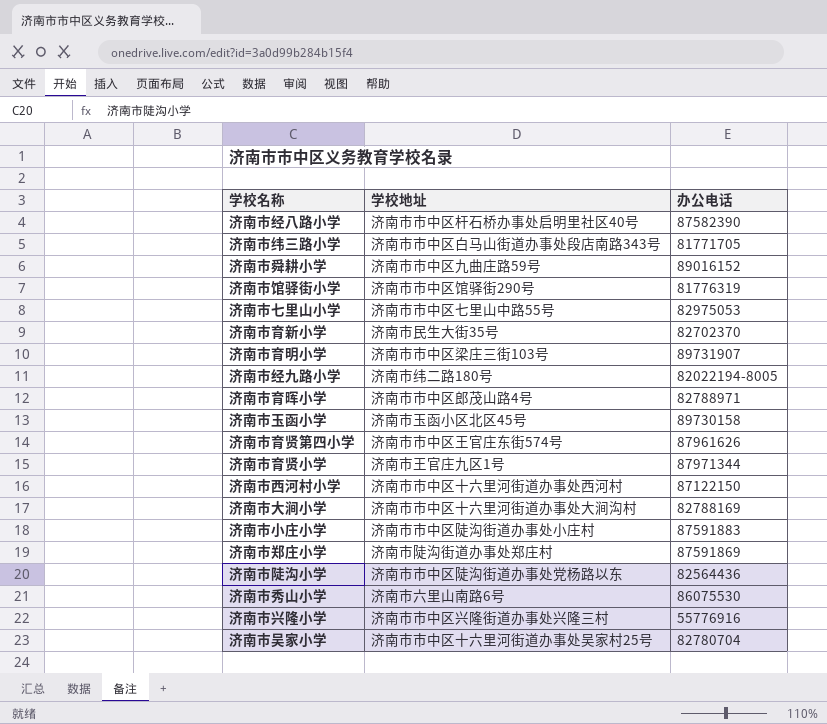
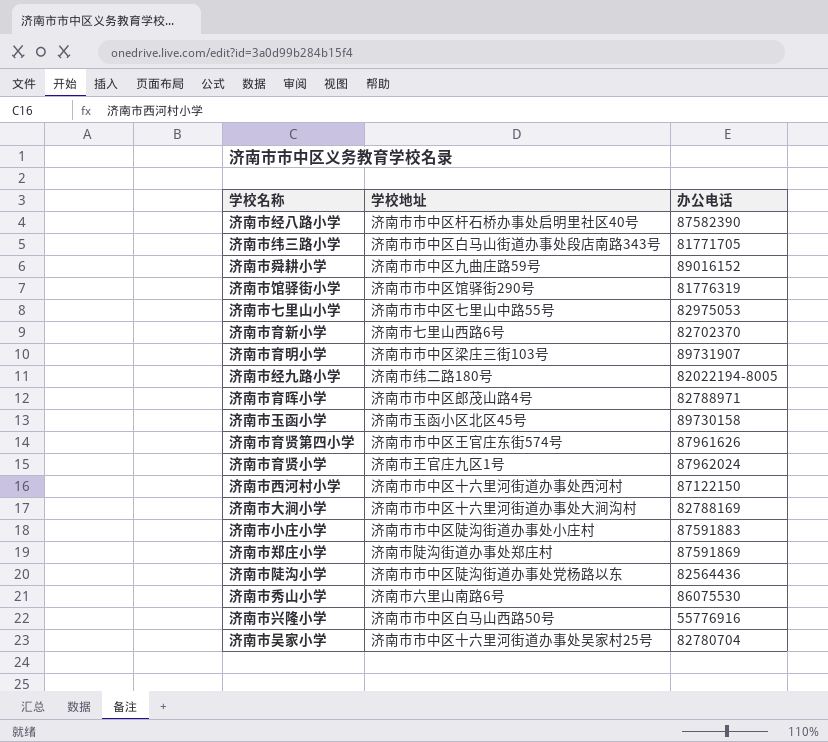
济南市育新小学 | 学校地址: 济南市民生大街35号 -> 济南市七里山西路6号
济南市育贤小学 | 办公电话: 87971344 -> 87962024
济南市兴隆小学 | 学校地址: 济南市市中区兴隆街道办事处兴隆三村 -> 济南市市中区白马山西路50号

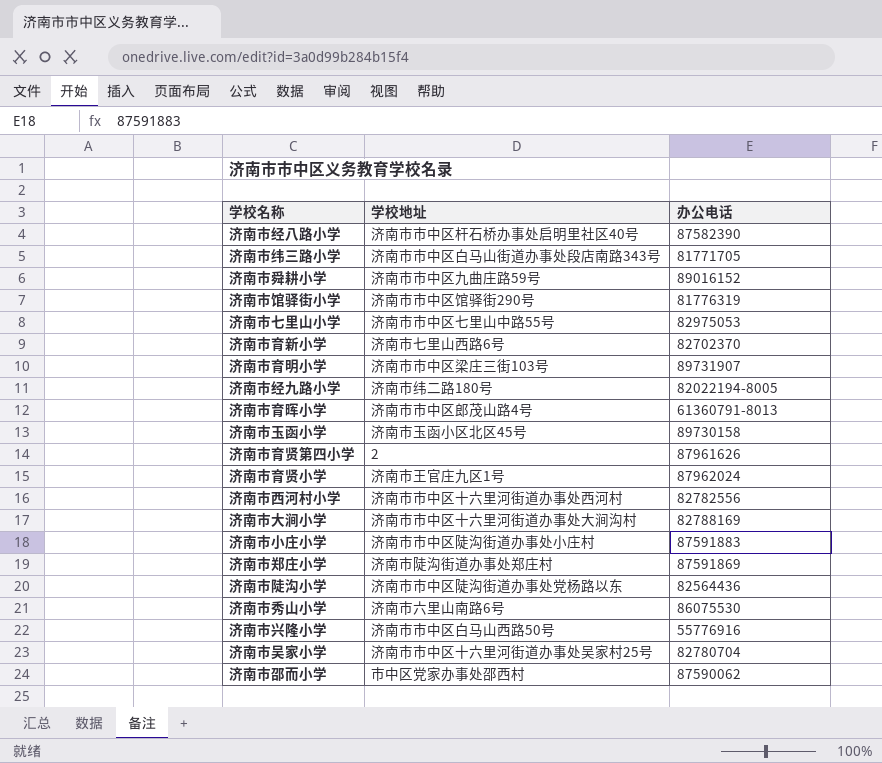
济南市育晖小学 | 办公电话: 82788971 -> 61360791-8013
济南市育贤第四小学 | 学校地址: 济南市市中区王官庄东街574号 -> 2
济南市西河村小学 | 办公电话: 87122150 -> 82782556
row 济南市邵而小学: none -> 市中区党家办事处邵西村 | 87590062

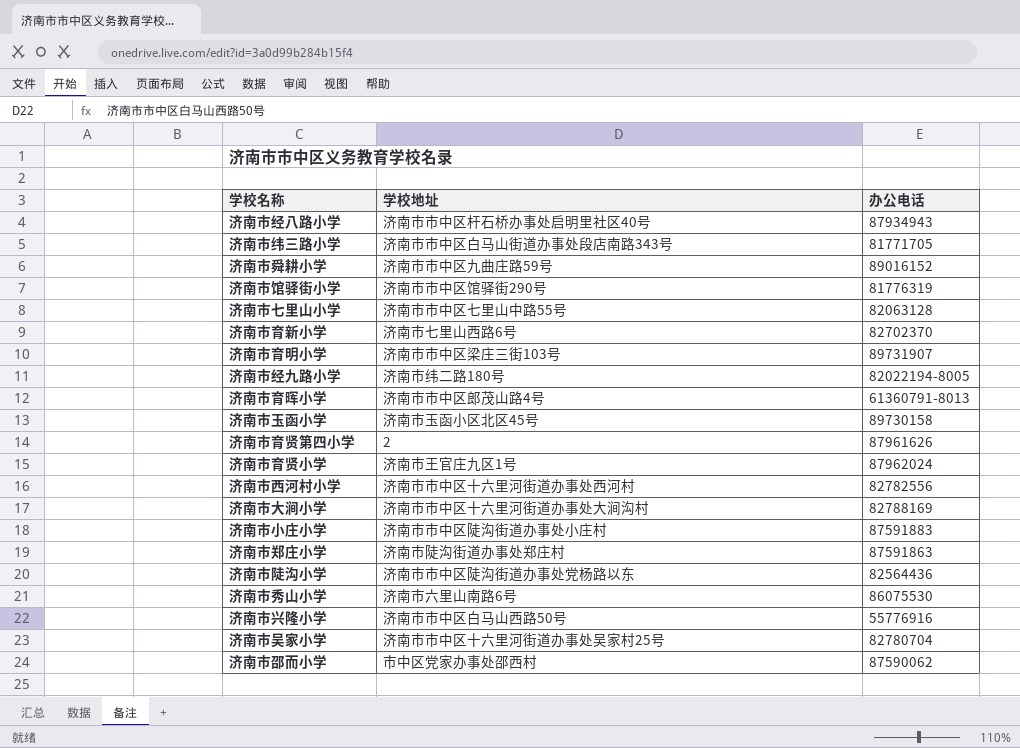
济南市经八路小学 | 办公电话: 87582390 -> 87934943
济南市七里山小学 | 办公电话: 82975053 -> 82063128
济南市郑庄小学 | 办公电话: 87591869 -> 87591863

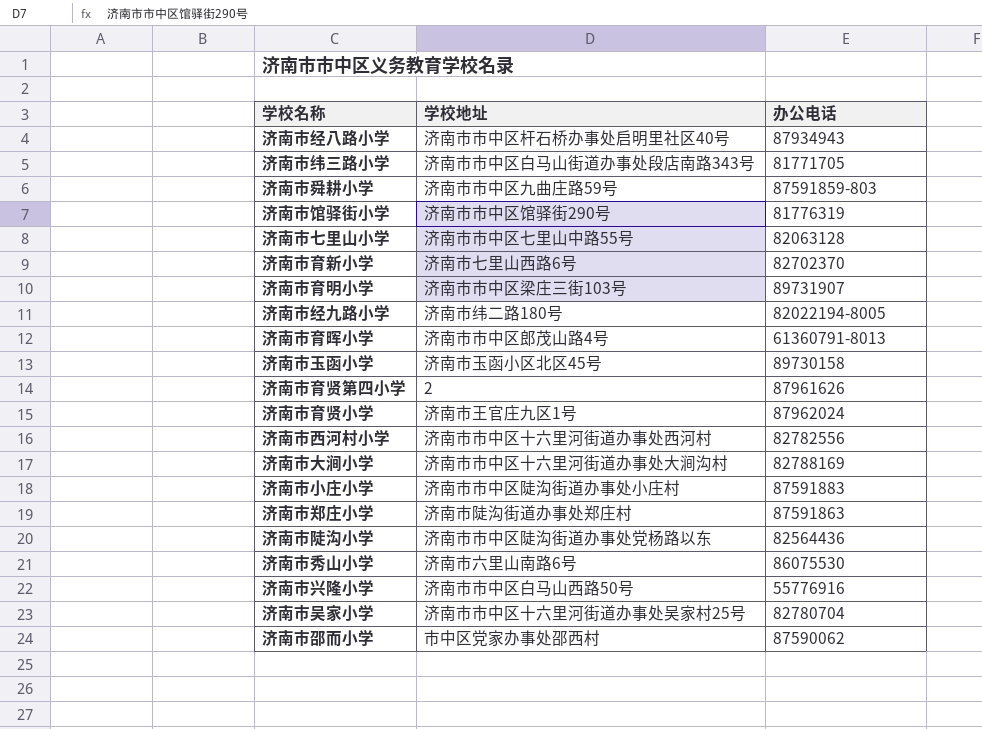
济南市舜耕小学 | 办公电话: 89016152 -> 87591859-803

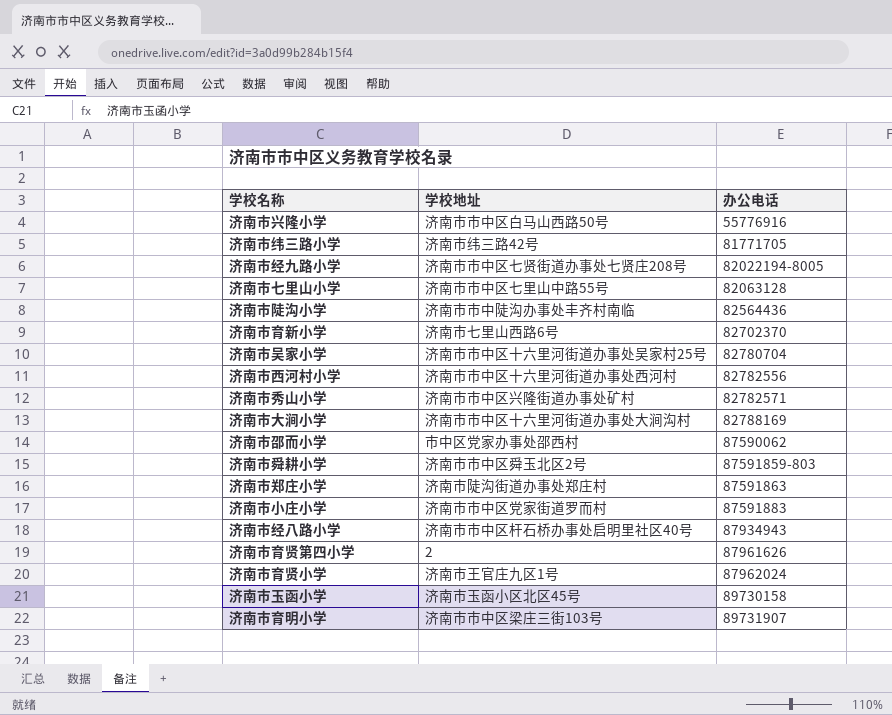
row order: none -> 办公电话 ascending
row 济南市馆驿街小学: 济南市市中区馆驿街290号 | 81776319 -> none
row 济南市育晖小学: 济南市市中区郎茂山路4号 | 61360791-8013 -> none
济南市纬三路小学 | 学校地址: 济南市市中区白马山街道办事处段店南路343号 -> 济南市纬三路42号
济南市经九路小学 | 学校地址: 济南市纬二路180号 -> 济南市市中区七贤街道办事处七贤庄208号
济南市陡沟小学 | 学校地址: 济南市市中区陡沟街道办事处党杨路以东 -> 济南市市中陡沟办事处丰齐村南临
济南市秀山小学 | 学校地址: 济南市六里山南路6号 -> 济南市市中区兴隆街道办事处矿村
济南市秀山小学 | 办公电话: 86075530 -> 82782571
济南市舜耕小学 | 学校地址: 济南市市中区九曲庄路59号 -> 济南市市中区舜玉北区2号
济南市小庄小学 | 学校地址: 济南市市中区陡沟街道办事处小庄村 -> 济南市市中区党家街道罗而村

